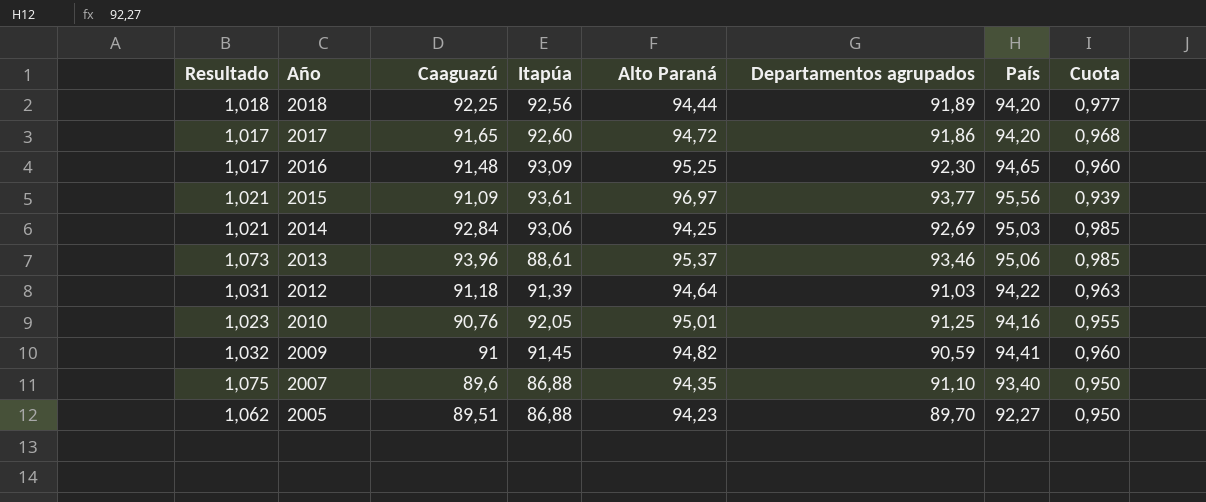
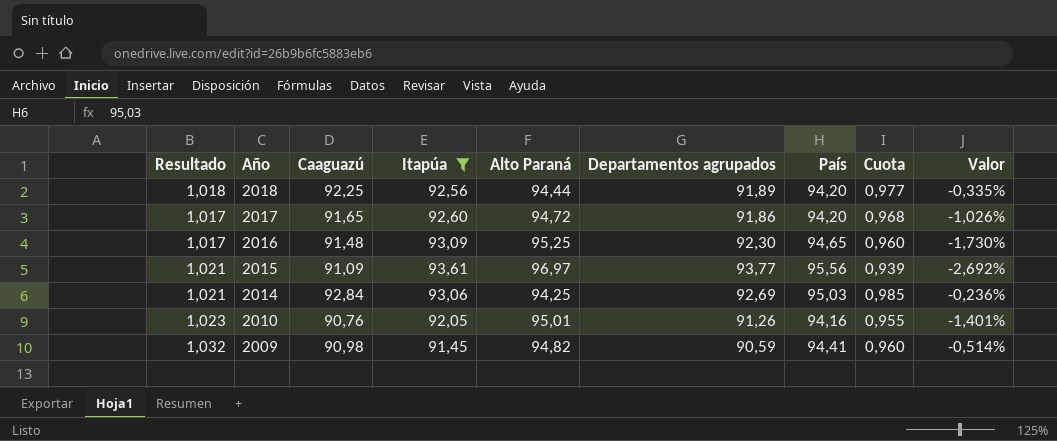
filter: none -> Itapúa >= 91,45
column Valor | formula: none -> ([Caaguazú] - [Itapúa]) / [Itapúa]
2010 | Departamentos agrupados: 91,25 -> 91,26
2009 | Caaguazú: 91 -> 90,98

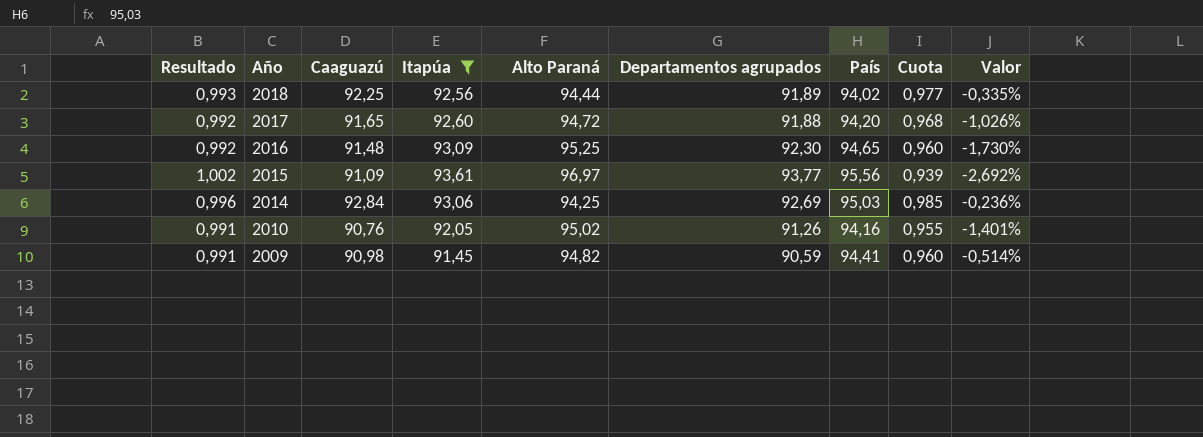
column Resultado | formula: [País] / [Itapúa] -> [Departamentos agrupados] / [Itapúa]
2018 | País: 94,20 -> 94,02
2017 | Departamentos agrupados: 91,86 -> 91,88
2010 | Alto Paraná: 95,01 -> 95,02

